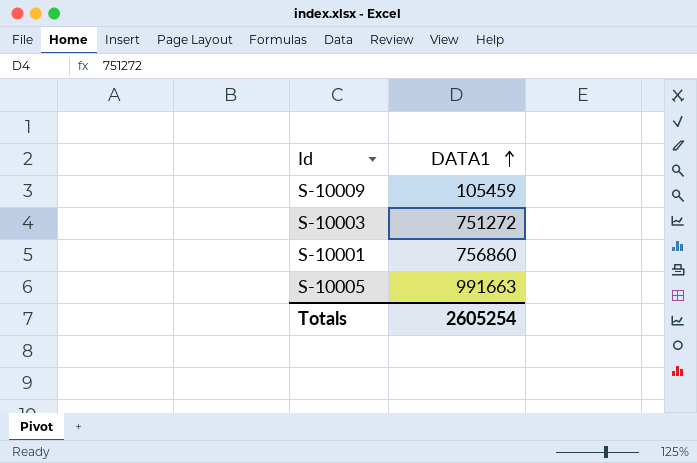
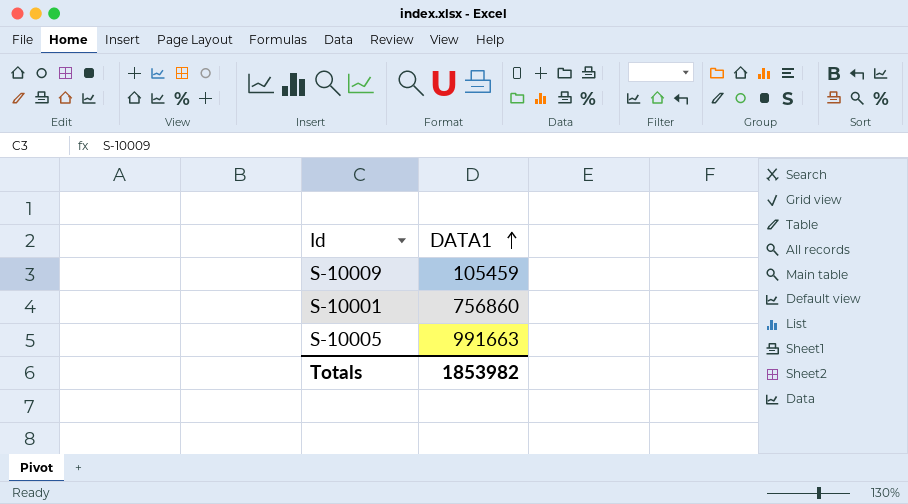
row S-10003: 751272 -> none
Totals | DATA1: 2605254 -> 1853982

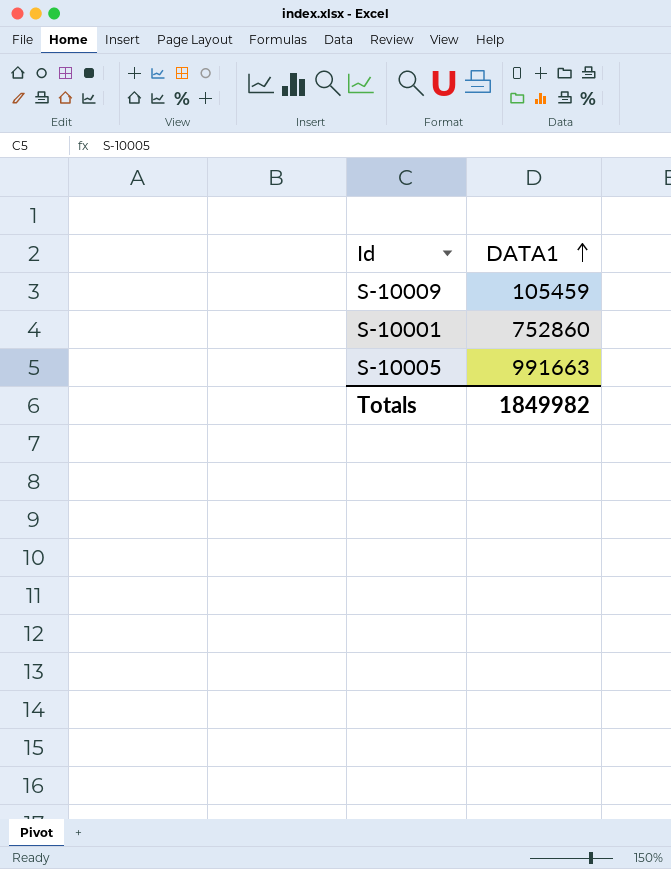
S-10001 | DATA1: 756860 -> 752860
Totals | DATA1: 1853982 -> 1849982

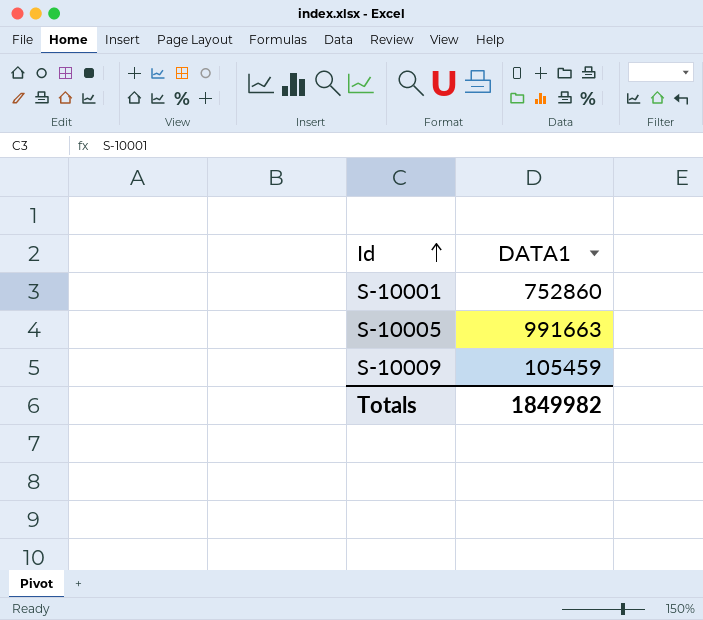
row order: DATA1 ascending -> Id ascending

